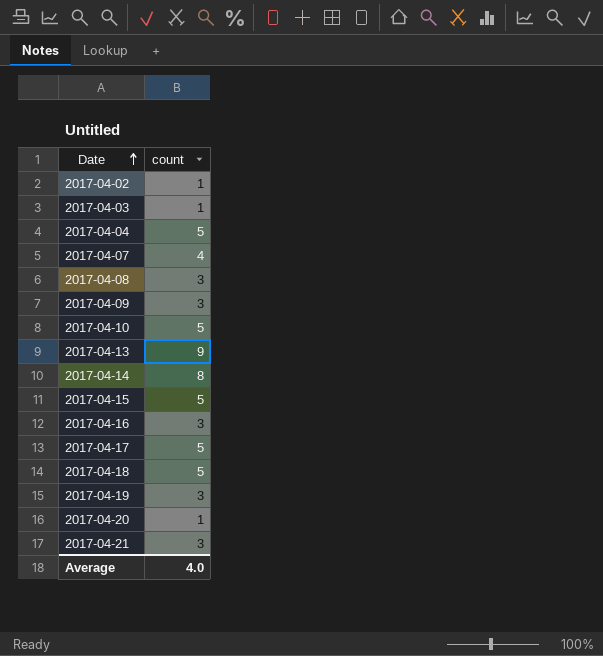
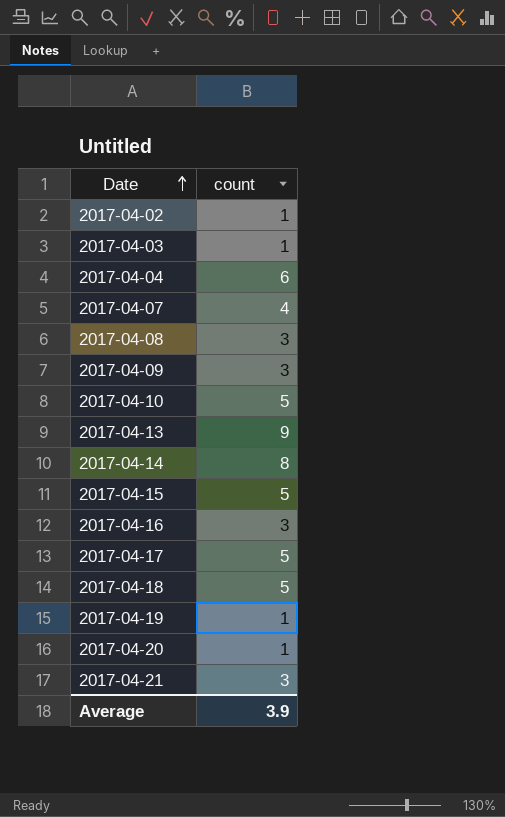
2017-04-04 | count: 5 -> 6
2017-04-19 | count: 3 -> 1
Average | count: 4.0 -> 3.9

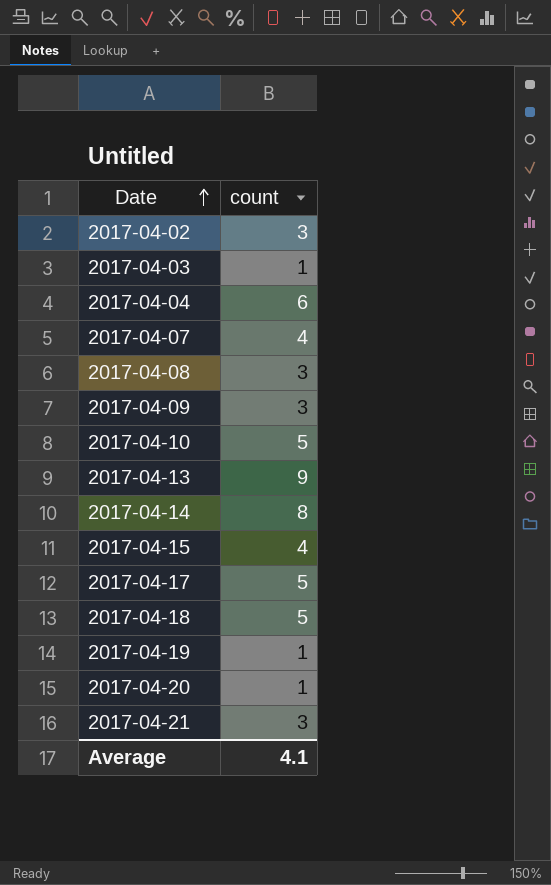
row 2017-04-16: 3 -> none
2017-04-02 | count: 1 -> 3
2017-04-15 | count: 5 -> 4
Average | count: 3.9 -> 4.1

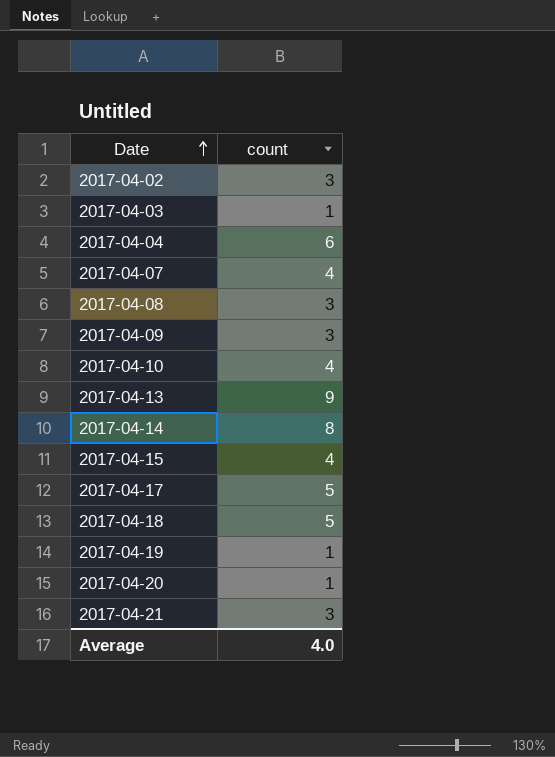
2017-04-10 | count: 5 -> 4
Average | count: 4.1 -> 4.0

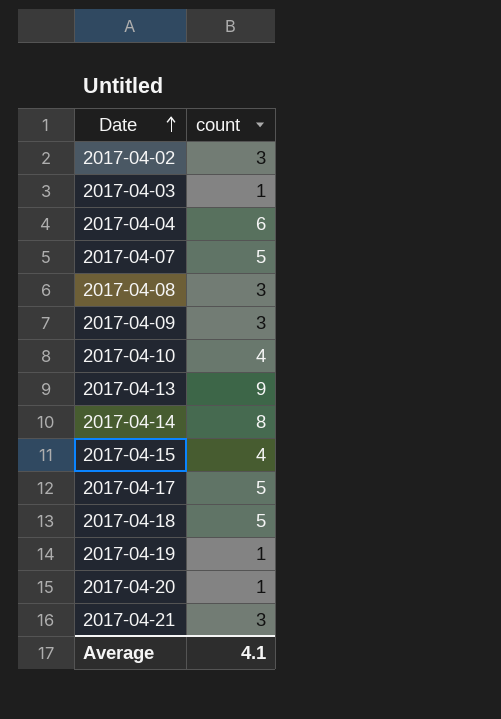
2017-04-07 | count: 4 -> 5
Average | count: 4.0 -> 4.1

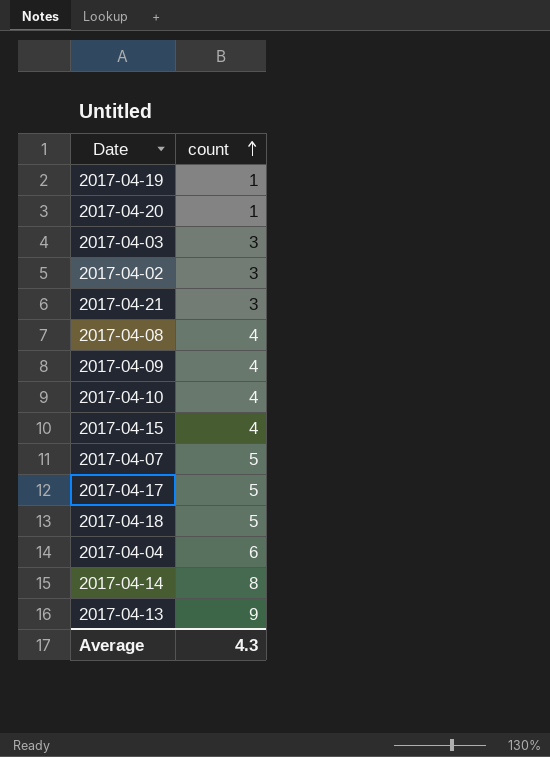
row order: Date ascending -> count ascending
2017-04-03 | count: 1 -> 3
2017-04-08 | count: 3 -> 4
2017-04-09 | count: 3 -> 4
Average | count: 4.1 -> 4.3

